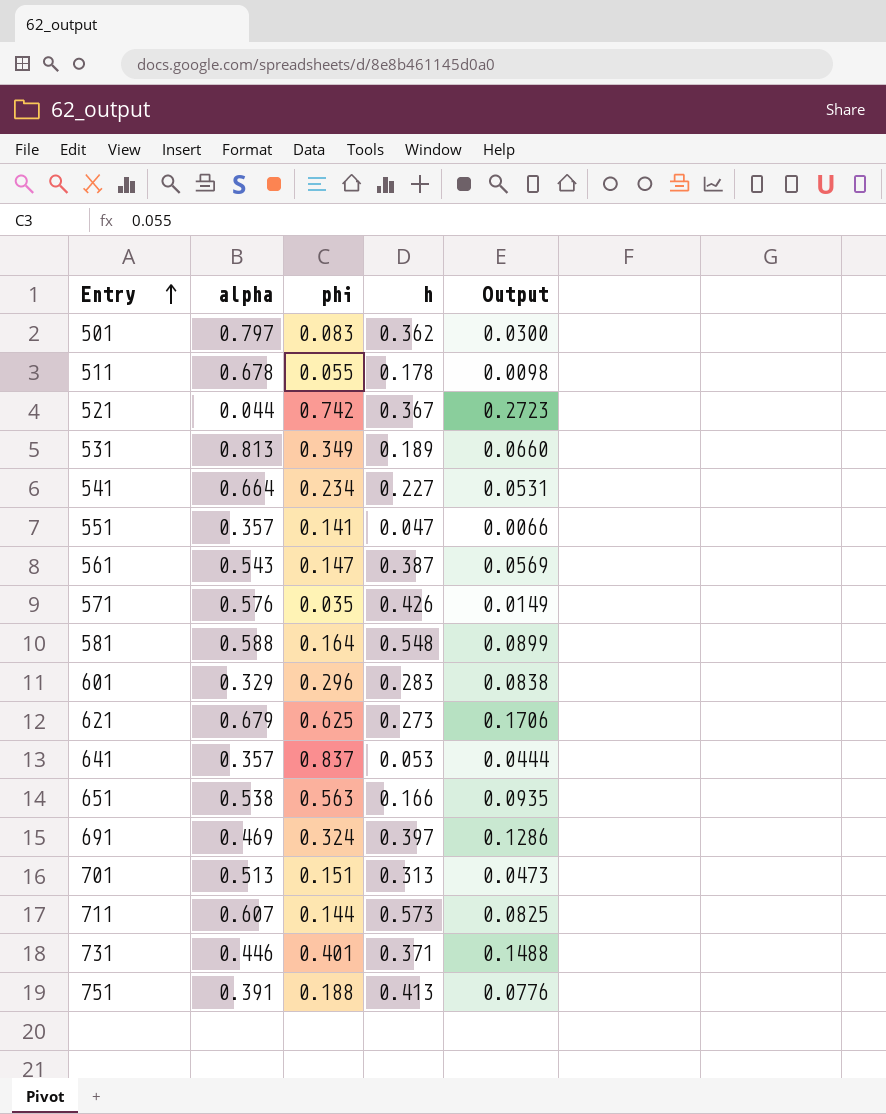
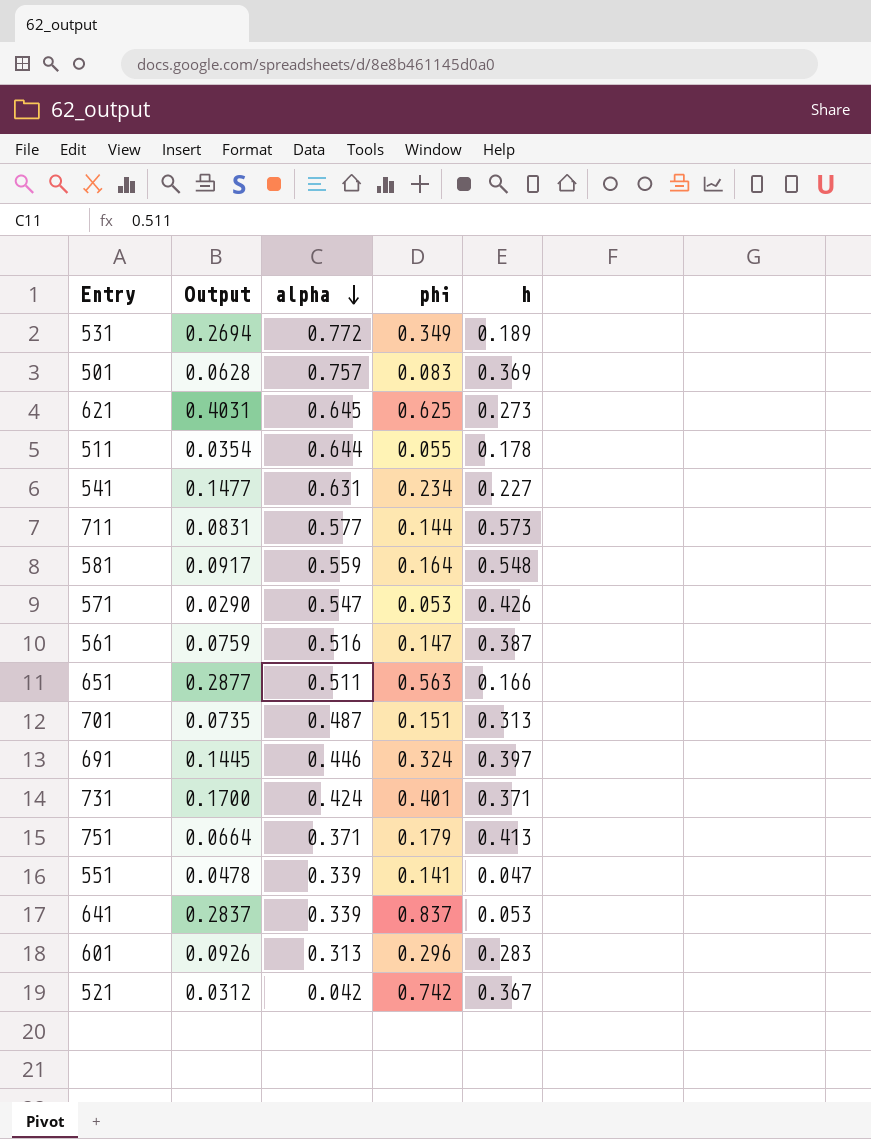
row order: Entry ascending -> alpha descending
column Output | formula: [phi] * [h] -> [alpha] * [phi]
column Output | position: 5 -> 2
531 | alpha: 0.813 -> 0.772
501 | alpha: 0.797 -> 0.757
501 | h: 0.362 -> 0.369
621 | alpha: 0.679 -> 0.645
511 | alpha: 0.678 -> 0.644
541 | alpha: 0.664 -> 0.631
711 | alpha: 0.607 -> 0.577
581 | alpha: 0.588 -> 0.559
571 | alpha: 0.576 -> 0.547
571 | phi: 0.035 -> 0.053
561 | alpha: 0.543 -> 0.516
651 | alpha: 0.538 -> 0.511
701 | alpha: 0.513 -> 0.487
691 | alpha: 0.469 -> 0.446
731 | alpha: 0.446 -> 0.424
751 | alpha: 0.391 -> 0.371
751 | phi: 0.188 -> 0.179
551 | alpha: 0.357 -> 0.339
641 | alpha: 0.357 -> 0.339
601 | alpha: 0.329 -> 0.313
521 | alpha: 0.044 -> 0.042

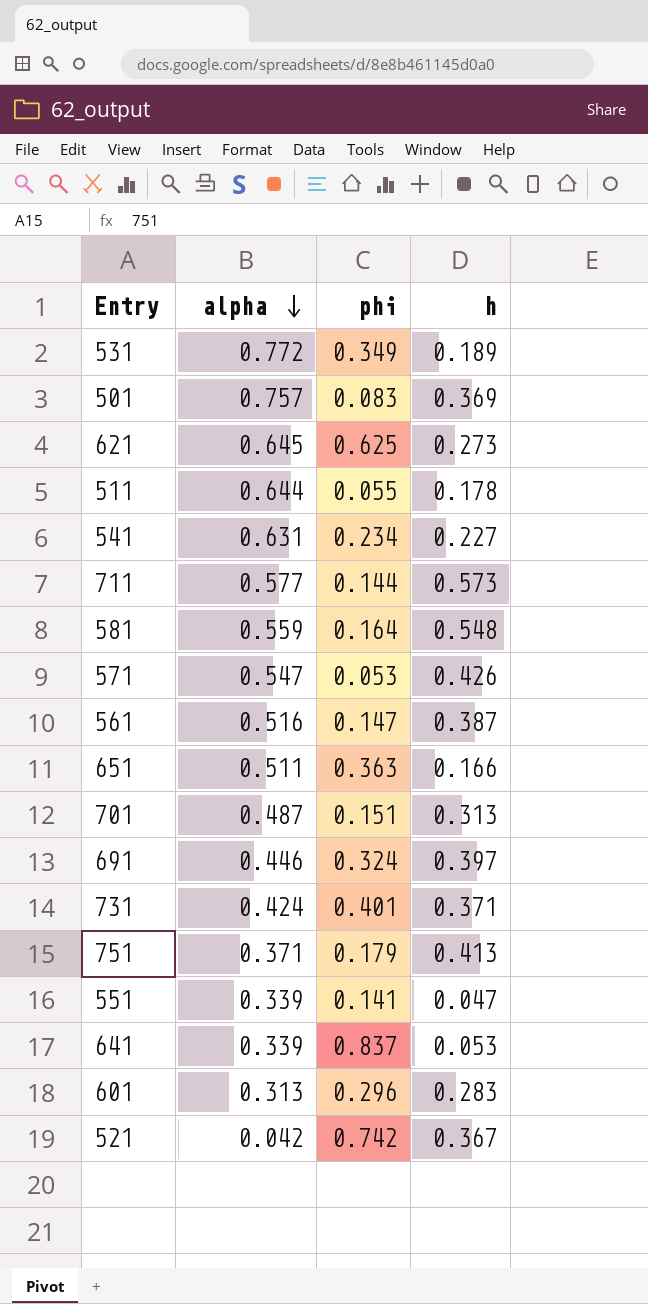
column Output | formula: [alpha] * [phi] -> none
651 | phi: 0.563 -> 0.363

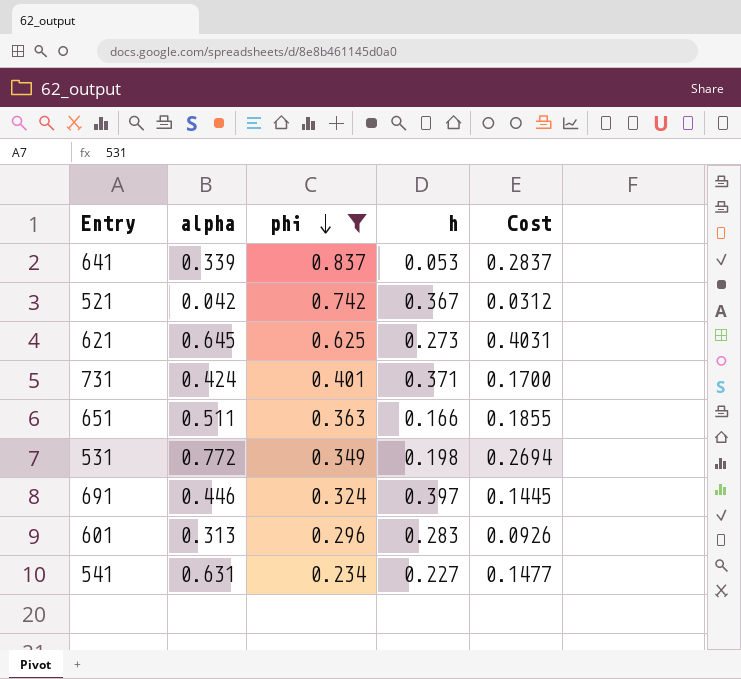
filter: none -> phi >= 0.234
row order: alpha descending -> phi descending
column Cost | formula: none -> [alpha] * [phi]
531 | h: 0.189 -> 0.198

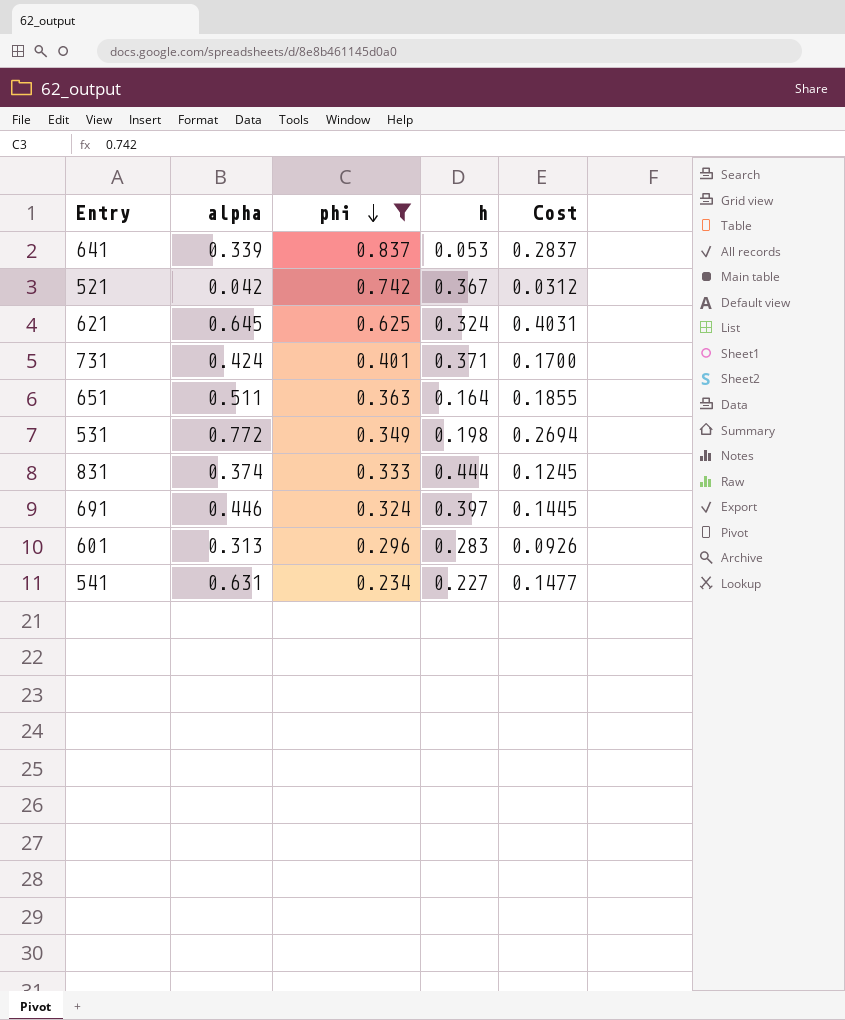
621 | h: 0.273 -> 0.324
651 | h: 0.166 -> 0.164
row 831: none -> 0.374 | 0.333 | 0.444 | 0.1245

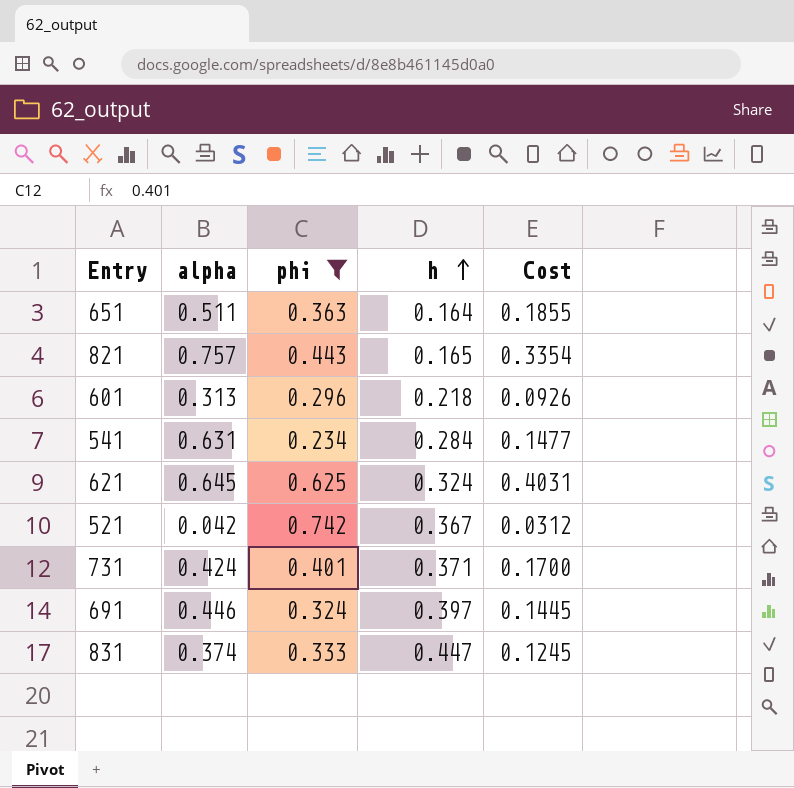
row order: phi descending -> h ascending
row 641: 0.339 | 0.837 | 0.053 | 0.2837 -> none
row 531: 0.772 | 0.349 | 0.198 | 0.2694 -> none
row 821: none -> 0.757 | 0.443 | 0.165 | 0.3354
601 | h: 0.283 -> 0.218
541 | h: 0.227 -> 0.284
831 | h: 0.444 -> 0.447

